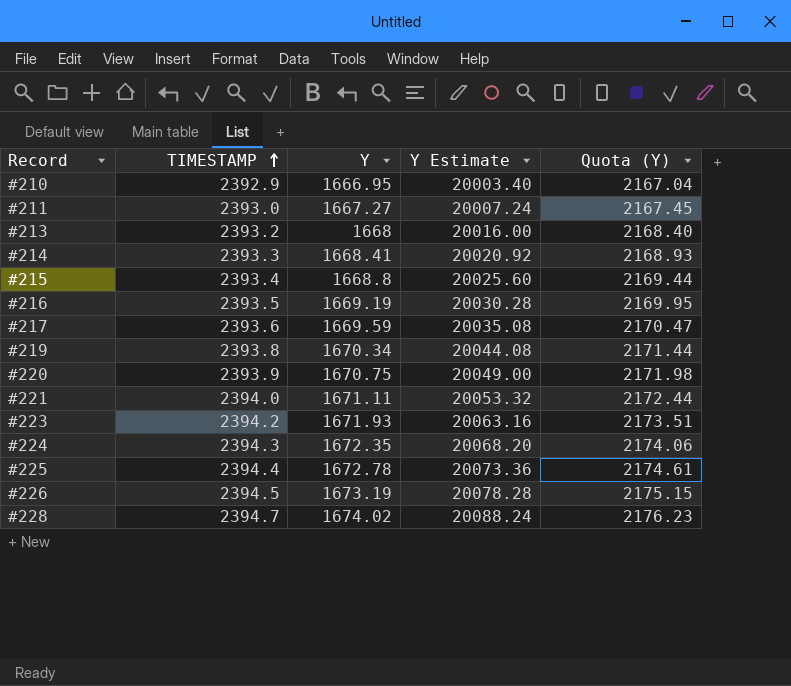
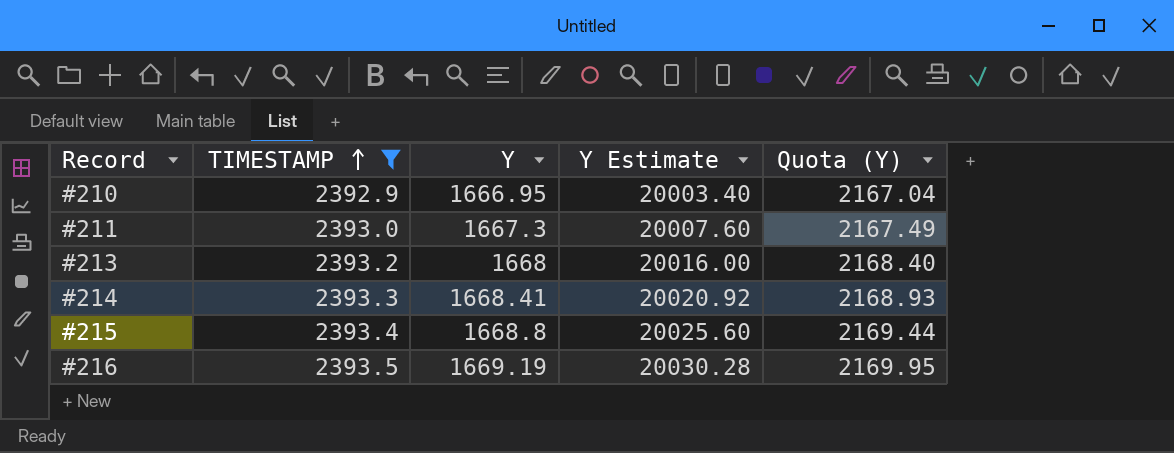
filter: none -> TIMESTAMP <= 2393.5
#211 | Y: 1667.27 -> 1667.3
#211 | Y Estimate: 20007.24 -> 20007.60
#211 | Quota (Y): 2167.45 -> 2167.49

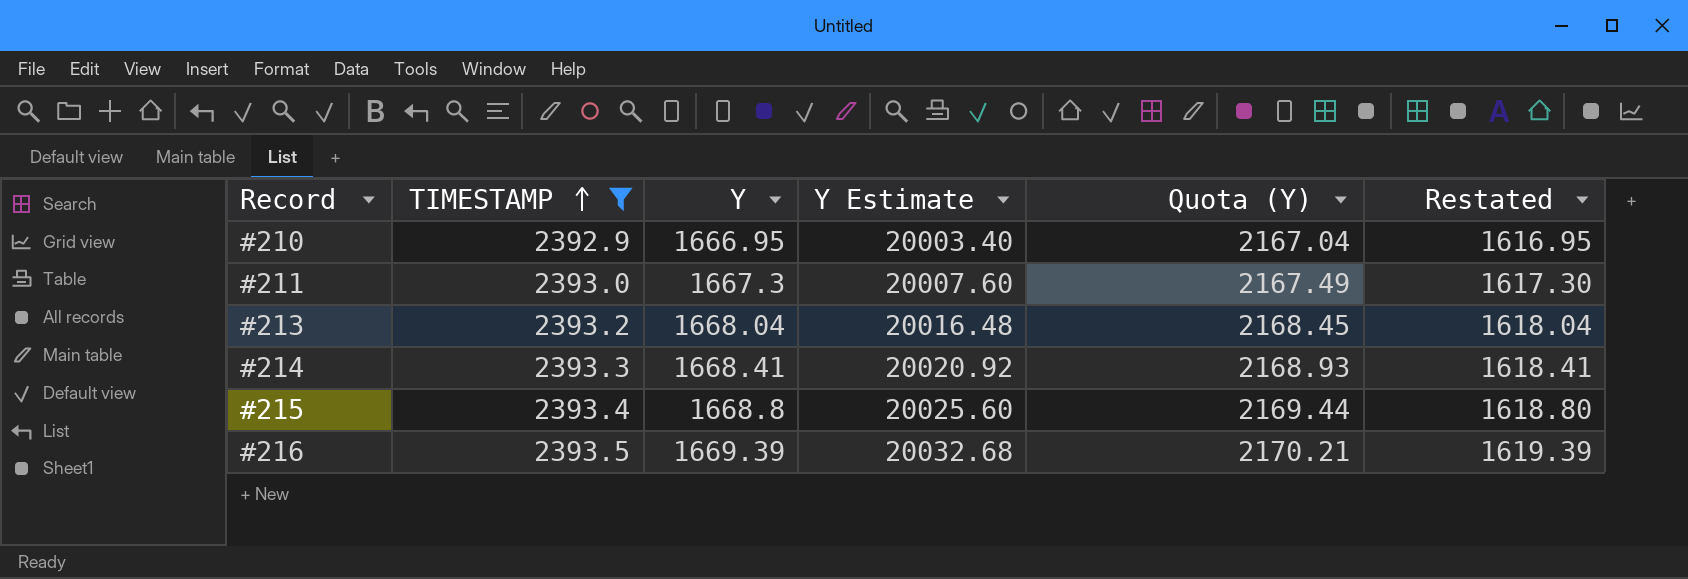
column Restated | formula: none -> [Y] - 50
#213 | Y: 1668 -> 1668.04
#213 | Y Estimate: 20016.00 -> 20016.48
#213 | Quota (Y): 2168.40 -> 2168.45
#216 | Y: 1669.19 -> 1669.39
#216 | Y Estimate: 20030.28 -> 20032.68
#216 | Quota (Y): 2169.95 -> 2170.21

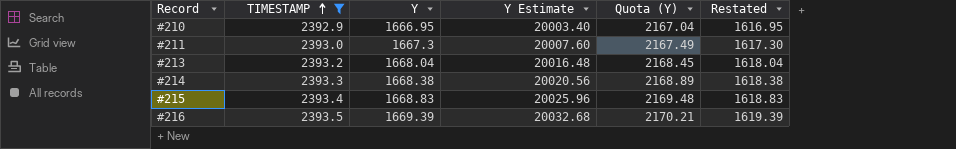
#214 | Y: 1668.41 -> 1668.38
#214 | Y Estimate: 20020.92 -> 20020.56
#214 | Quota (Y): 2168.93 -> 2168.89
#214 | Restated: 1618.41 -> 1618.38
#215 | Y: 1668.8 -> 1668.83
#215 | Y Estimate: 20025.60 -> 20025.96
#215 | Quota (Y): 2169.44 -> 2169.48
#215 | Restated: 1618.80 -> 1618.83

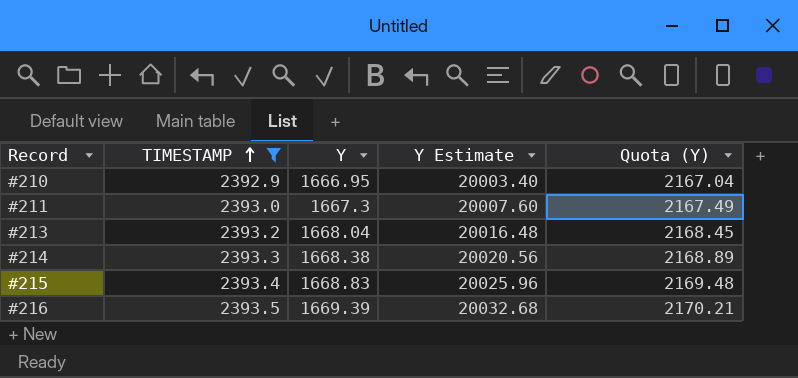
column Restated | formula: [Y] - 50 -> none

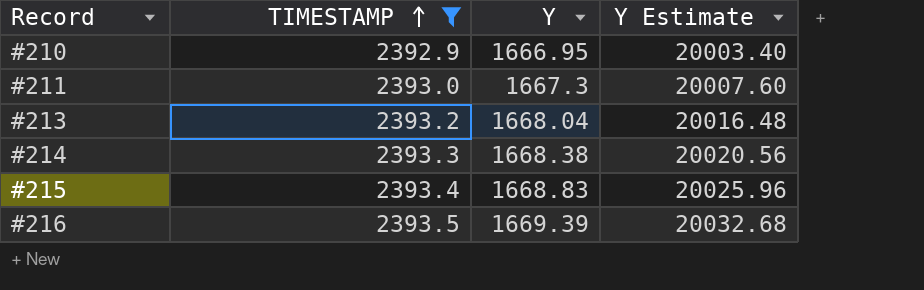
column Quota (Y) | formula: [Y] * 1.3 -> none

